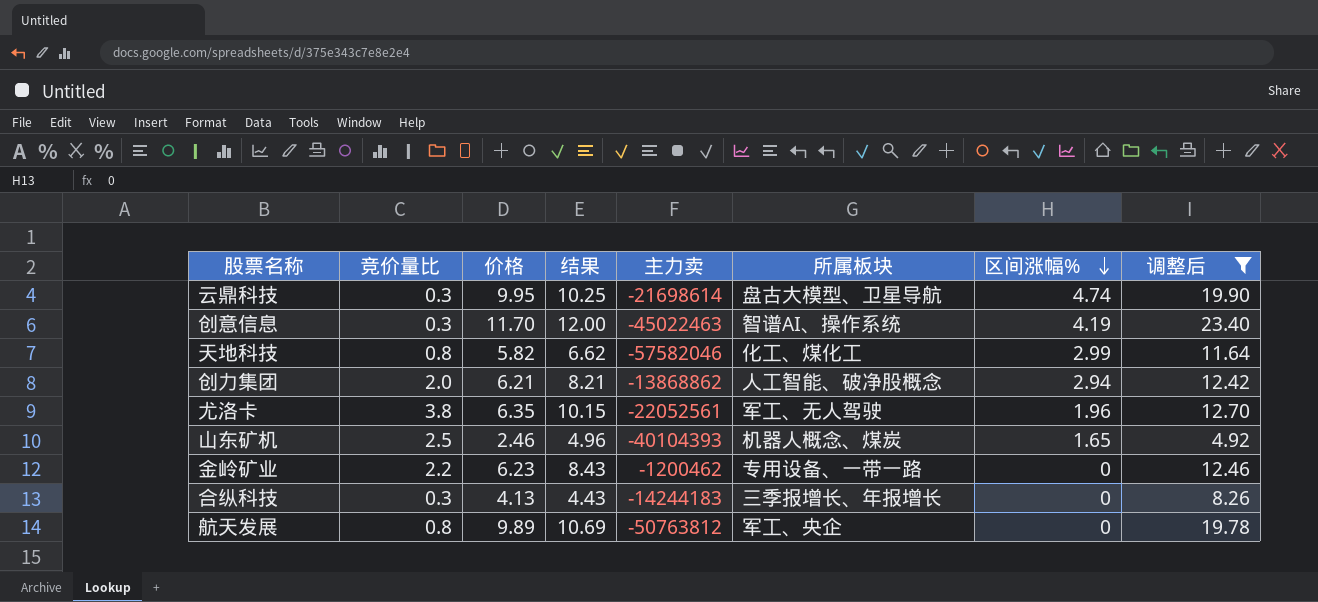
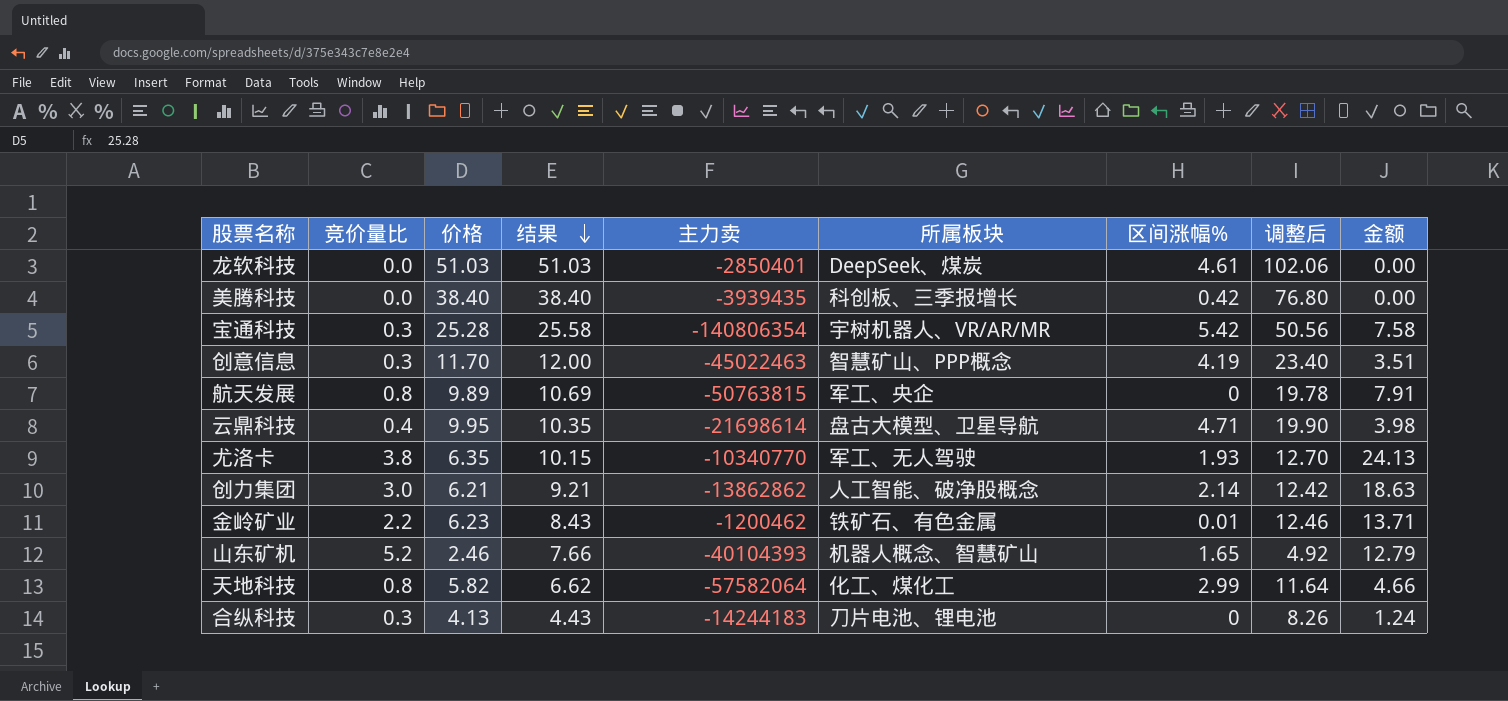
filter: 调整后 <= 23.40 -> none
row order: 区间涨幅% descending -> 结果 descending
column 金额 | formula: none -> [竞价量比] * [价格]
创意信息 | 所属板块: 智谱AI、操作系统 -> 智慧矿山、PPP概念
航天发展 | 主力卖: -50763812 -> -50763815
云鼎科技 | 竞价量比: 0.3 -> 0.4
云鼎科技 | 结果: 10.25 -> 10.35
云鼎科技 | 区间涨幅%: 4.74 -> 4.71
尤洛卡 | 主力卖: -22052561 -> -10340770
尤洛卡 | 区间涨幅%: 1.96 -> 1.93
创力集团 | 竞价量比: 2.0 -> 3.0
创力集团 | 结果: 8.21 -> 9.21
创力集团 | 主力卖: -13868862 -> -13862862
创力集团 | 区间涨幅%: 2.94 -> 2.14
金岭矿业 | 所属板块: 专用设备、一带一路 -> 铁矿石、有色金属
金岭矿业 | 区间涨幅%: 0 -> 0.01
山东矿机 | 竞价量比: 2.5 -> 5.2
山东矿机 | 结果: 4.96 -> 7.66
山东矿机 | 所属板块: 机器人概念、煤炭 -> 机器人概念、智慧矿山
天地科技 | 主力卖: -57582046 -> -57582064
合纵科技 | 所属板块: 三季报增长、年报增长 -> 刀片电池、锂电池

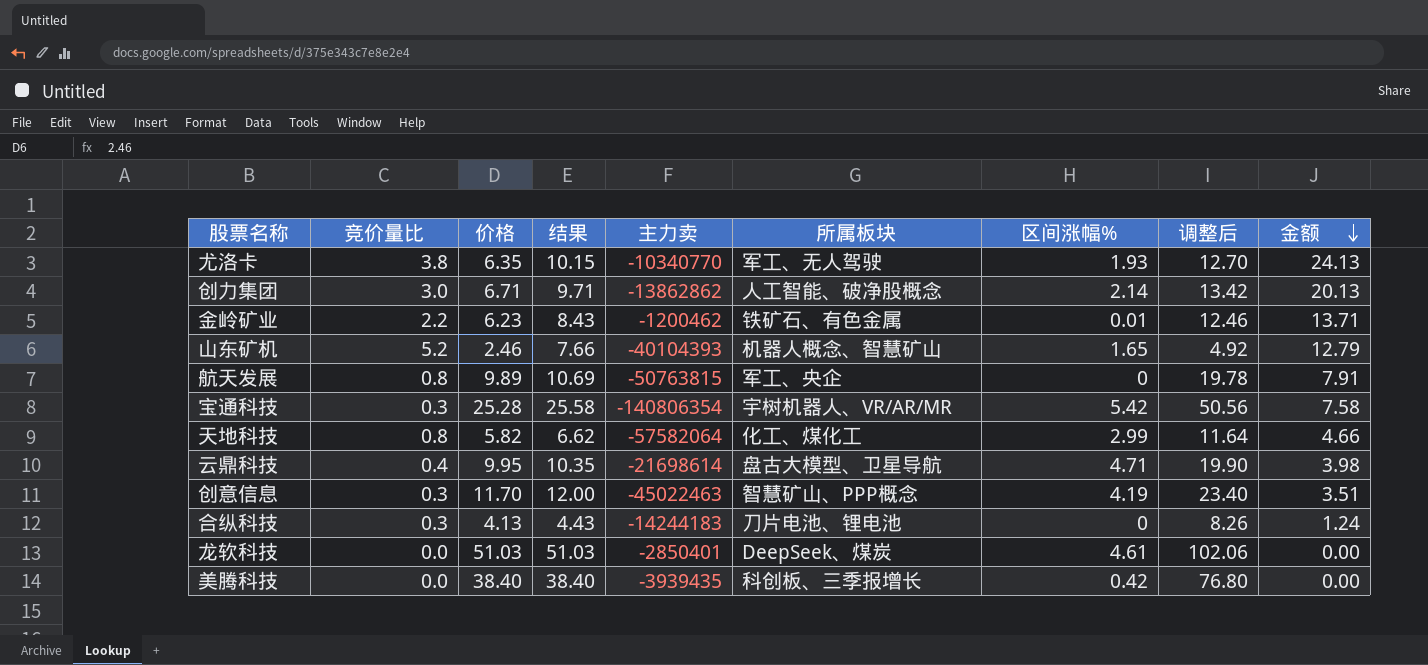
row order: 结果 descending -> 金额 descending
创力集团 | 价格: 6.21 -> 6.71
创力集团 | 结果: 9.21 -> 9.71
创力集团 | 调整后: 12.42 -> 13.42
创力集团 | 金额: 18.63 -> 20.13

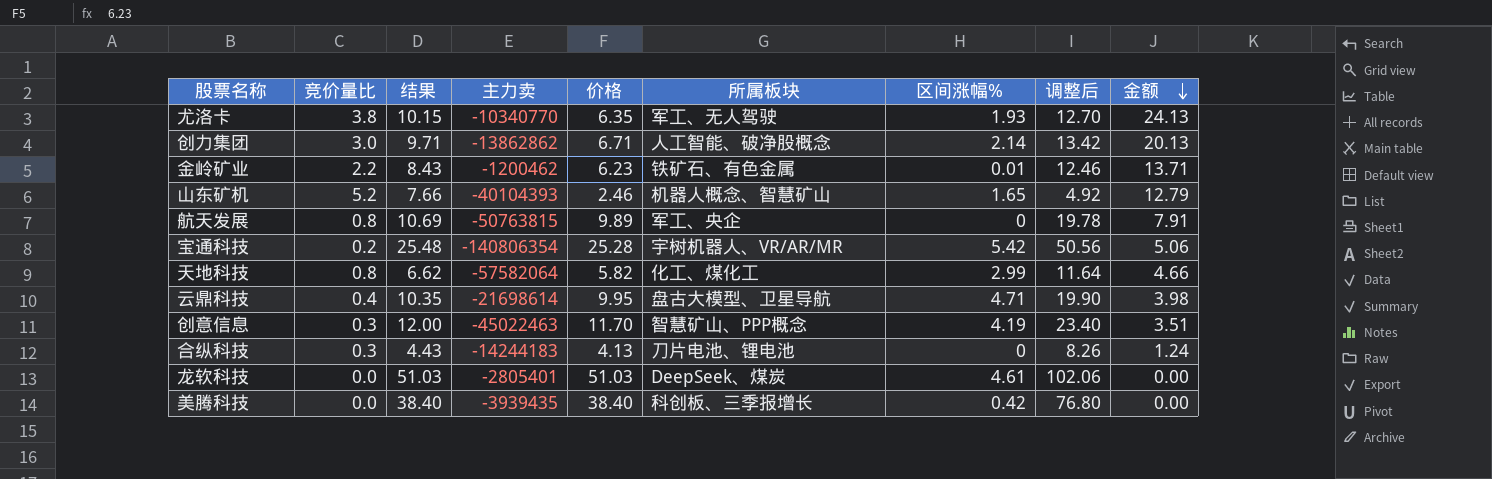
column 价格 | position: 3 -> 5
宝通科技 | 竞价量比: 0.3 -> 0.2
宝通科技 | 结果: 25.58 -> 25.48
宝通科技 | 金额: 7.58 -> 5.06
龙软科技 | 主力卖: -2850401 -> -2805401

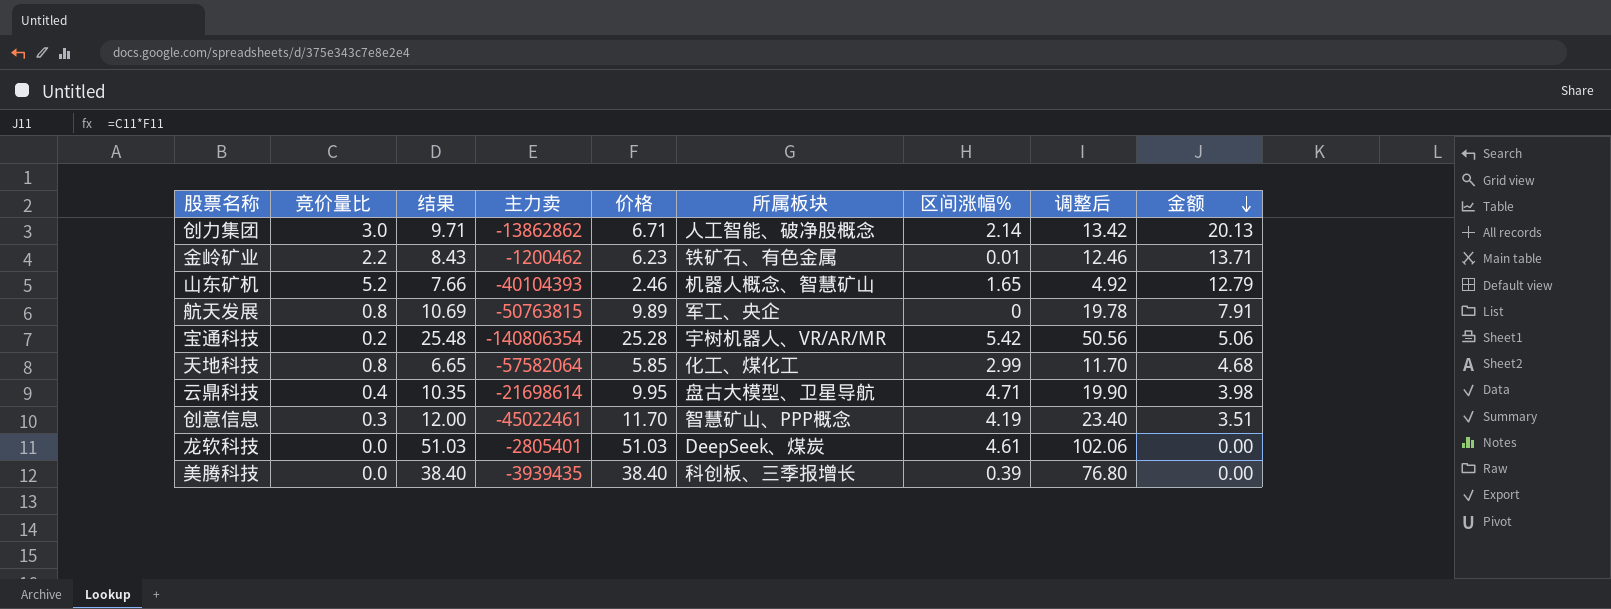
row 尤洛卡: 3.8 | 10.15 | -10340770 | 6.35 | 军工、无人驾驶 | 1.93 | 12.70 | 24.13 -> none
row 合纵科技: 0.3 | 4.43 | -14244183 | 4.13 | 刀片电池、锂电池 | 0 | 8.26 | 1.24 -> none
天地科技 | 结果: 6.62 -> 6.65
天地科技 | 价格: 5.82 -> 5.85
天地科技 | 调整后: 11.64 -> 11.70
天地科技 | 金额: 4.66 -> 4.68
创意信息 | 主力卖: -45022463 -> -45022461
美腾科技 | 区间涨幅%: 0.42 -> 0.39

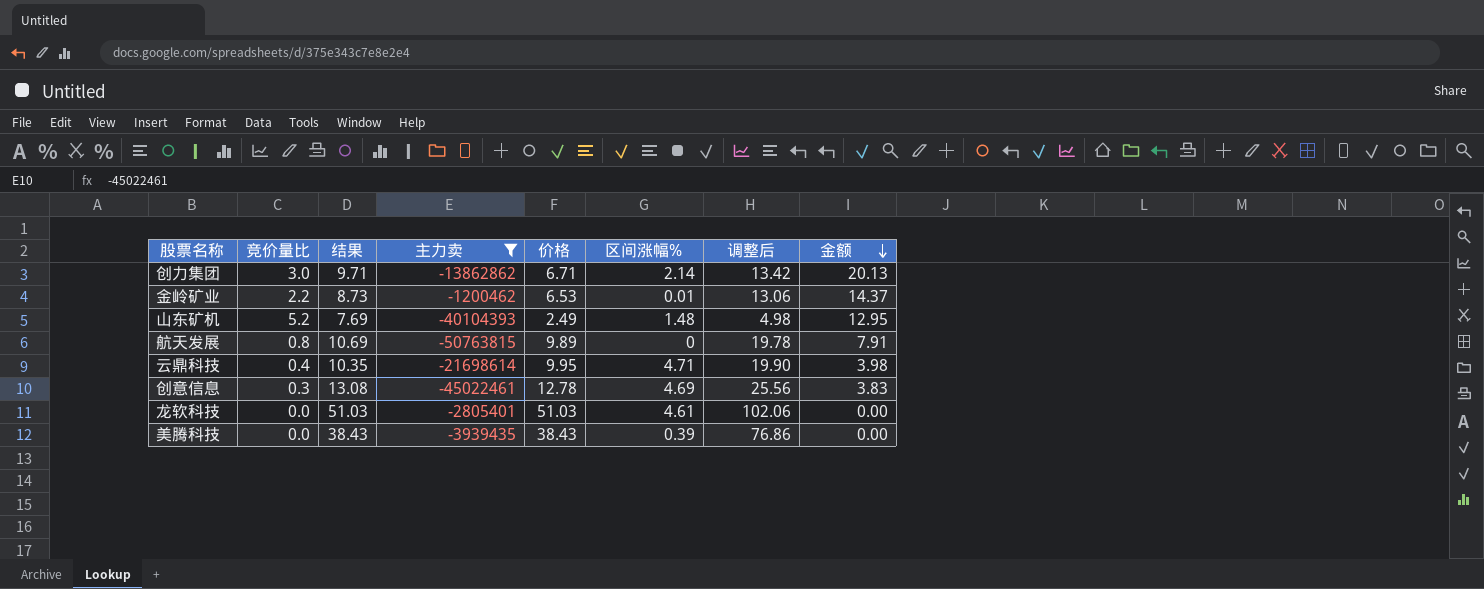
filter: none -> 主力卖 >= -50763815
column 所属板块 | position: 6 -> none
金岭矿业 | 结果: 8.43 -> 8.73
金岭矿业 | 价格: 6.23 -> 6.53
金岭矿业 | 调整后: 12.46 -> 13.06
金岭矿业 | 金额: 13.71 -> 14.37
山东矿机 | 结果: 7.66 -> 7.69
山东矿机 | 价格: 2.46 -> 2.49
山东矿机 | 区间涨幅%: 1.65 -> 1.48
山东矿机 | 调整后: 4.92 -> 4.98
山东矿机 | 金额: 12.79 -> 12.95
创意信息 | 结果: 12.00 -> 13.08
创意信息 | 价格: 11.70 -> 12.78
创意信息 | 区间涨幅%: 4.19 -> 4.69
创意信息 | 调整后: 23.40 -> 25.56
创意信息 | 金额: 3.51 -> 3.83
美腾科技 | 结果: 38.40 -> 38.43
美腾科技 | 价格: 38.40 -> 38.43
美腾科技 | 调整后: 76.80 -> 76.86

